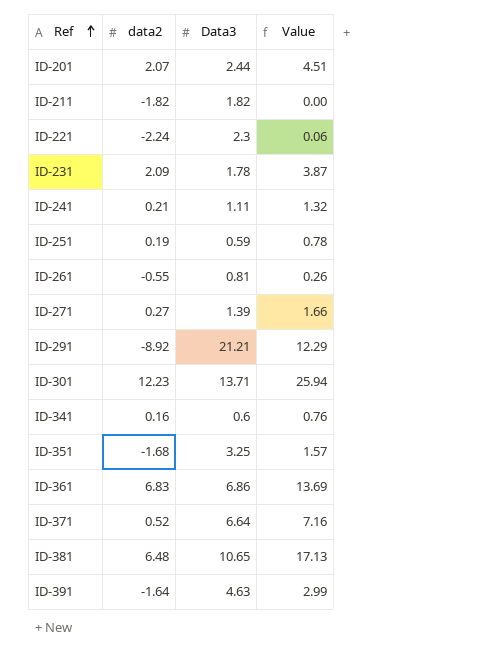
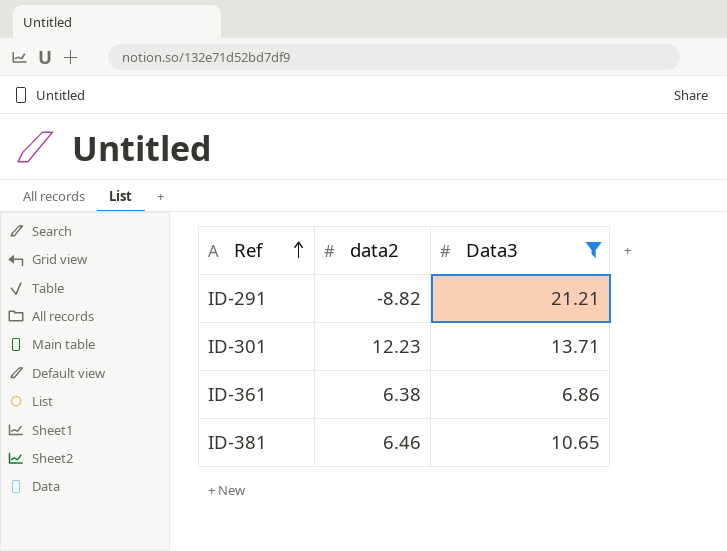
filter: none -> Data3 >= 6.86
column Value | formula: [data2] + [Data3] -> none
ID-291 | data2: -8.92 -> -8.82
ID-361 | data2: 6.83 -> 6.38
ID-381 | data2: 6.48 -> 6.46

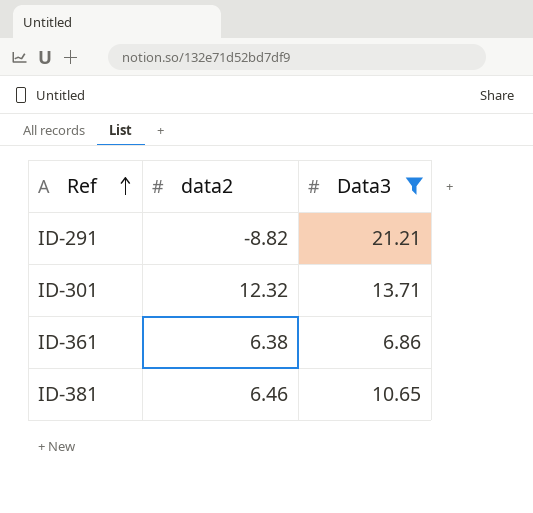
ID-301 | data2: 12.23 -> 12.32

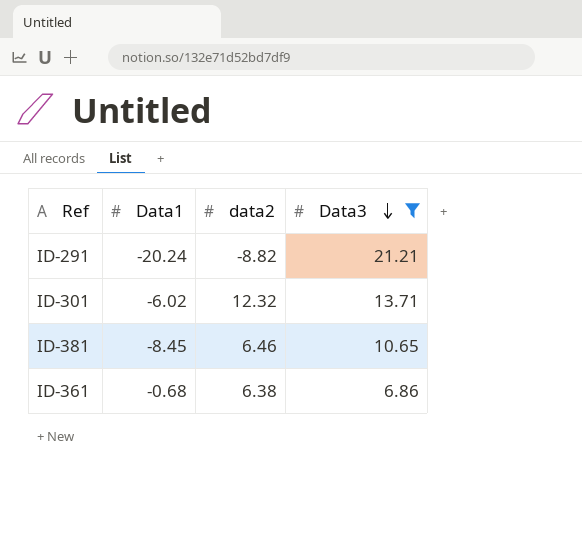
row order: Ref ascending -> Data3 descending
column Data1 | position: none -> 2

